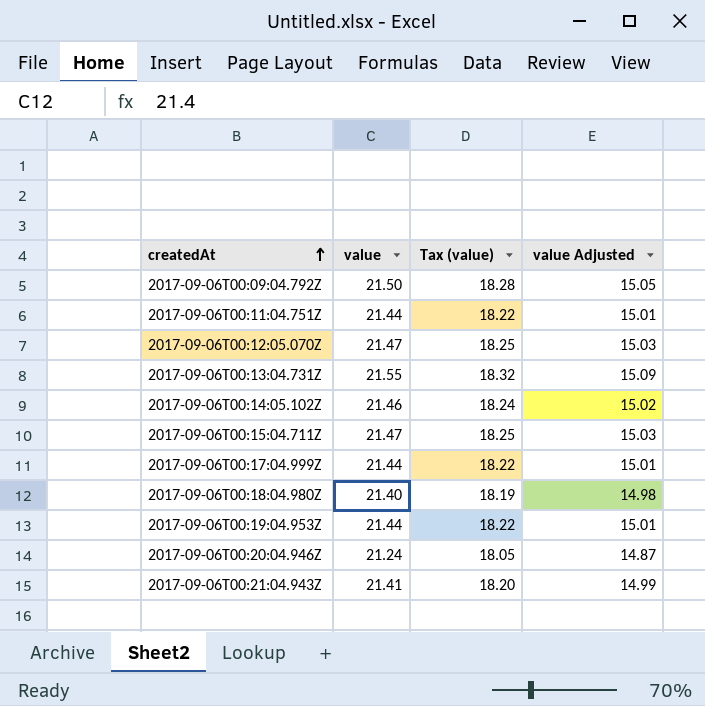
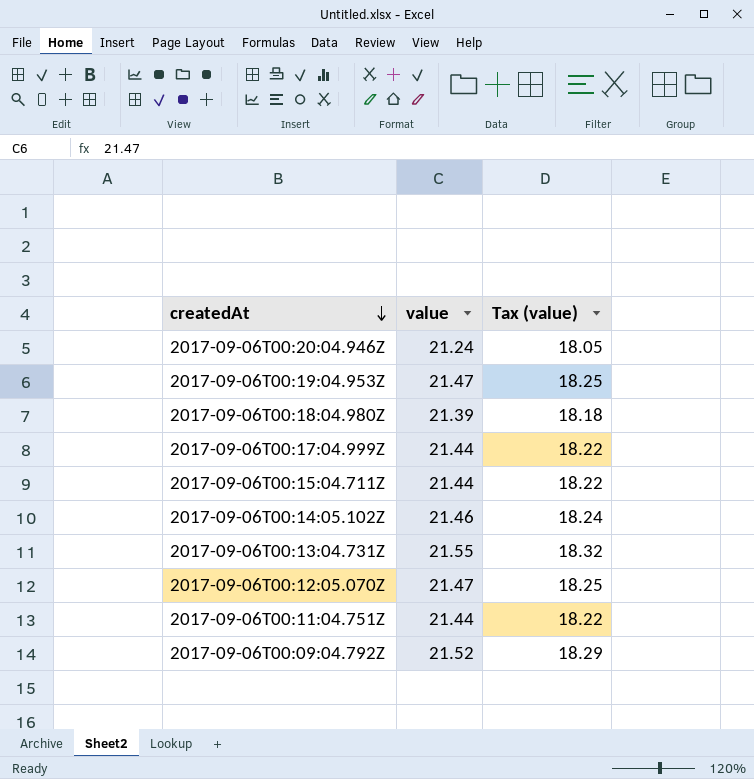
row order: createdAt ascending -> createdAt descending
column value Adjusted | formula: [value] * 0.7 -> none
row 2017-09-06T00:21:04.943Z: 21.41 | 18.20 | 14.99 -> none
2017-09-06T00:19:04.953Z | value: 21.44 -> 21.47
2017-09-06T00:19:04.953Z | Tax (value): 18.22 -> 18.25
2017-09-06T00:18:04.980Z | value: 21.40 -> 21.39
2017-09-06T00:18:04.980Z | Tax (value): 18.19 -> 18.18
2017-09-06T00:15:04.711Z | value: 21.47 -> 21.44
2017-09-06T00:15:04.711Z | Tax (value): 18.25 -> 18.22
2017-09-06T00:09:04.792Z | value: 21.50 -> 21.52
2017-09-06T00:09:04.792Z | Tax (value): 18.28 -> 18.29

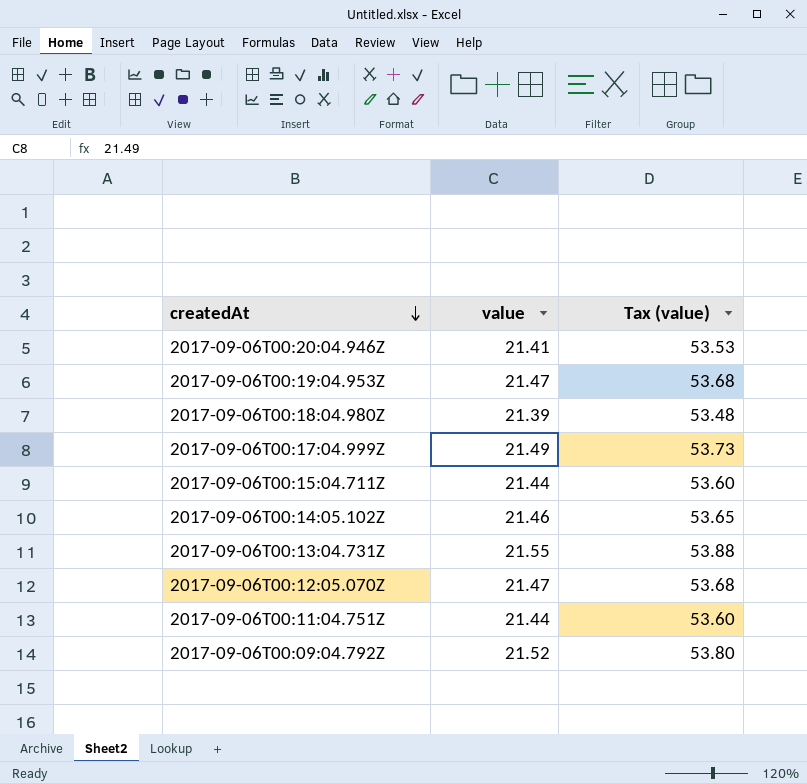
column Tax (value) | formula: [value] * 0.85 -> [value] * 2.5
2017-09-06T00:20:04.946Z | value: 21.24 -> 21.41
2017-09-06T00:17:04.999Z | value: 21.44 -> 21.49

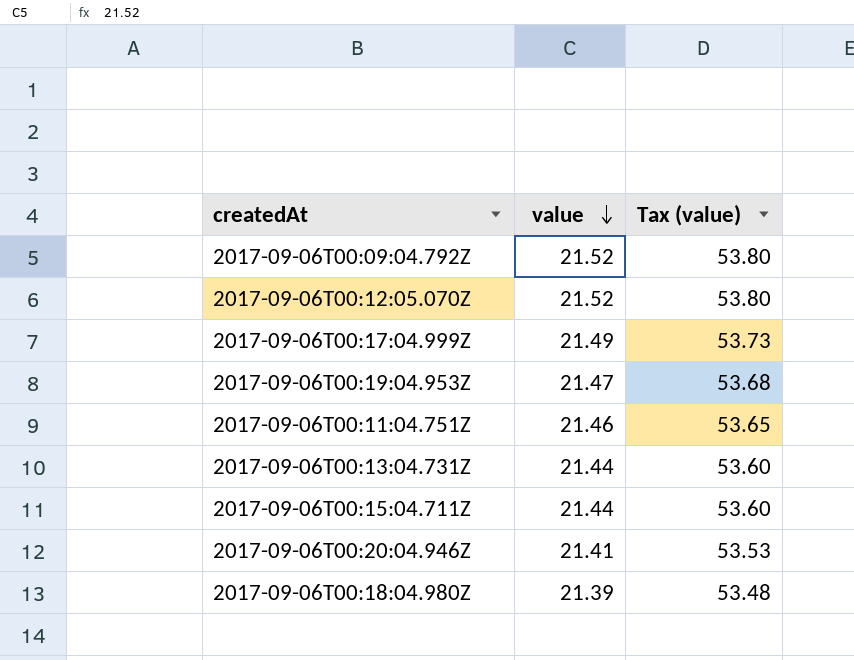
row order: createdAt descending -> value descending
row 2017-09-06T00:14:05.102Z: 21.46 | 53.65 -> none
2017-09-06T00:12:05.070Z | value: 21.47 -> 21.52
2017-09-06T00:12:05.070Z | Tax (value): 53.68 -> 53.80
2017-09-06T00:11:04.751Z | value: 21.44 -> 21.46
2017-09-06T00:11:04.751Z | Tax (value): 53.60 -> 53.65
2017-09-06T00:13:04.731Z | value: 21.55 -> 21.44
2017-09-06T00:13:04.731Z | Tax (value): 53.88 -> 53.60

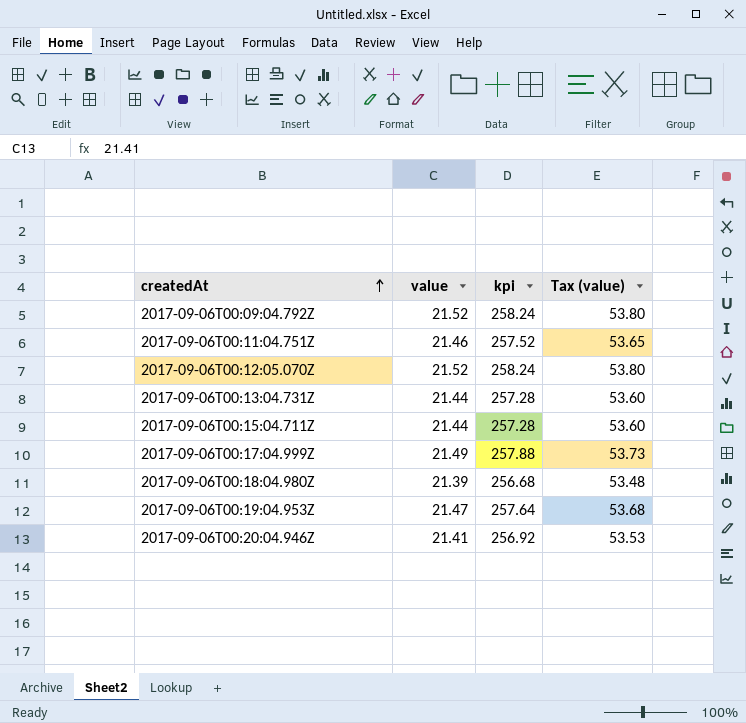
row order: value descending -> createdAt ascending
column kpi | formula: none -> [value] * 12

